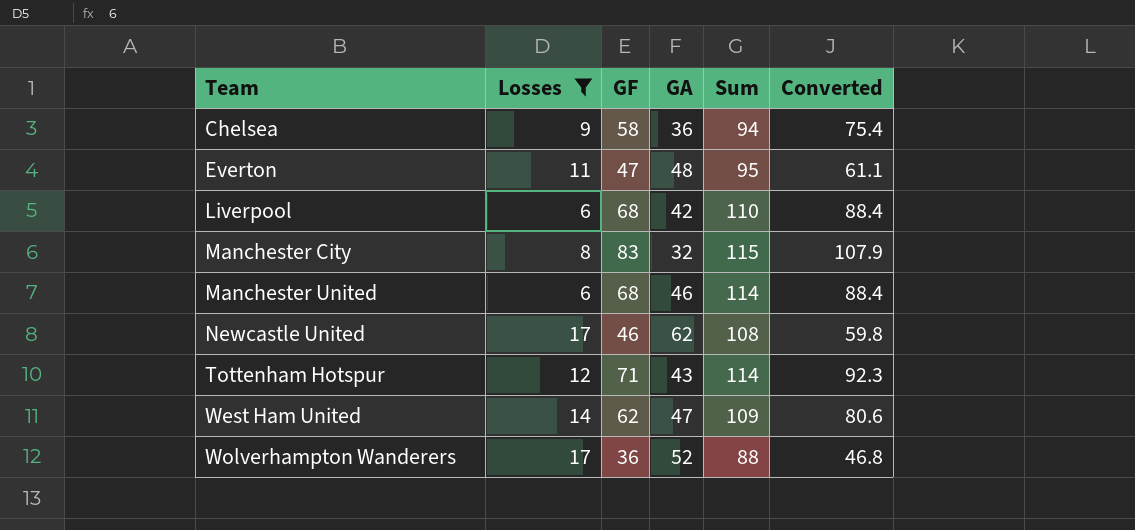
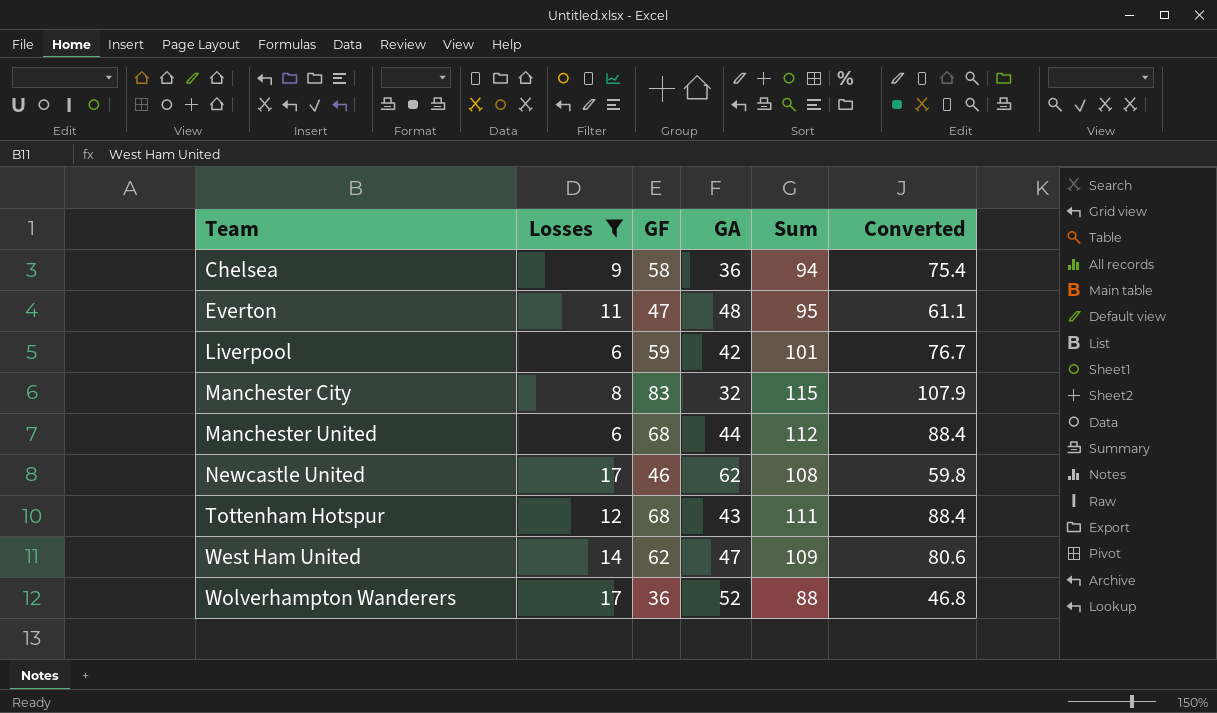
Liverpool | GF: 68 -> 59
Liverpool | Sum: 110 -> 101
Liverpool | Converted: 88.4 -> 76.7
Manchester United | GA: 46 -> 44
Manchester United | Sum: 114 -> 112
Tottenham Hotspur | GF: 71 -> 68
Tottenham Hotspur | Sum: 114 -> 111
Tottenham Hotspur | Converted: 92.3 -> 88.4

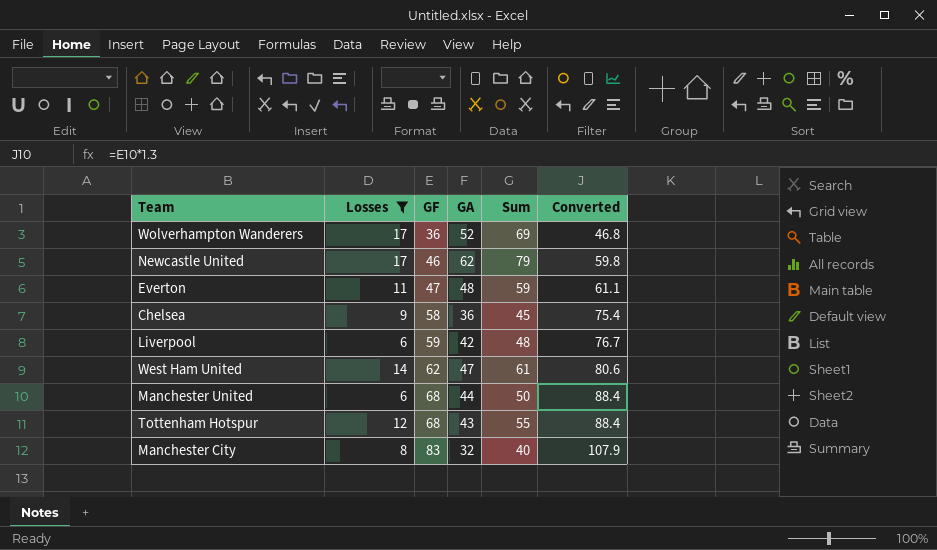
row order: Team ascending -> GF ascending
column Sum | formula: [GF] + [GA] -> [Losses] + [GA]

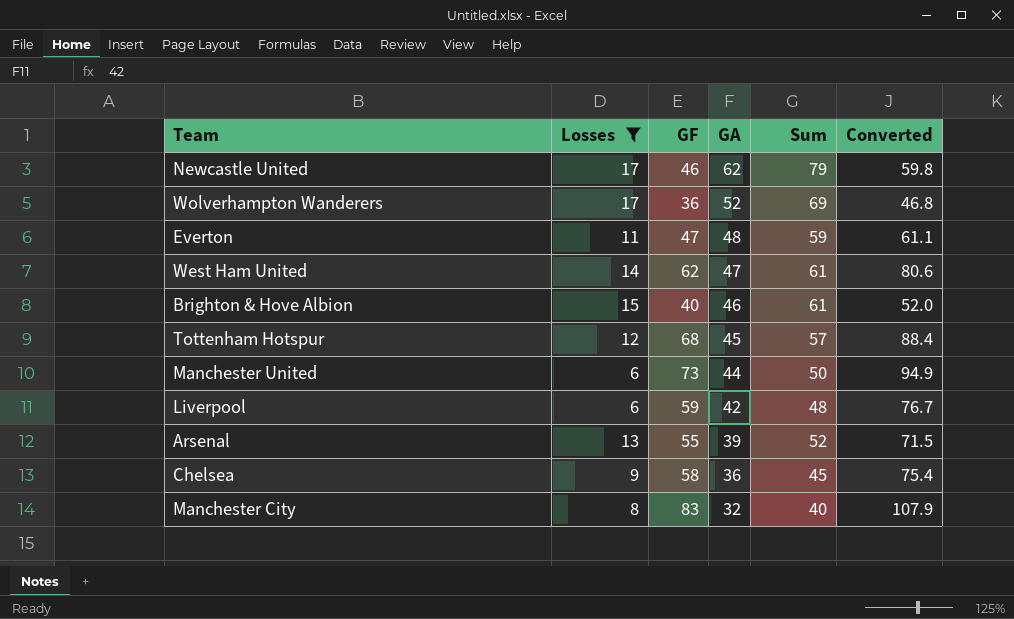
row order: GF ascending -> GA descending
row Brighton & Hove Albion: none -> 15 | 40 | 46 | 61 | 52.0
Tottenham Hotspur | GA: 43 -> 45
Tottenham Hotspur | Sum: 55 -> 57
Manchester United | GF: 68 -> 73
Manchester United | Converted: 88.4 -> 94.9
row Arsenal: none -> 13 | 55 | 39 | 52 | 71.5

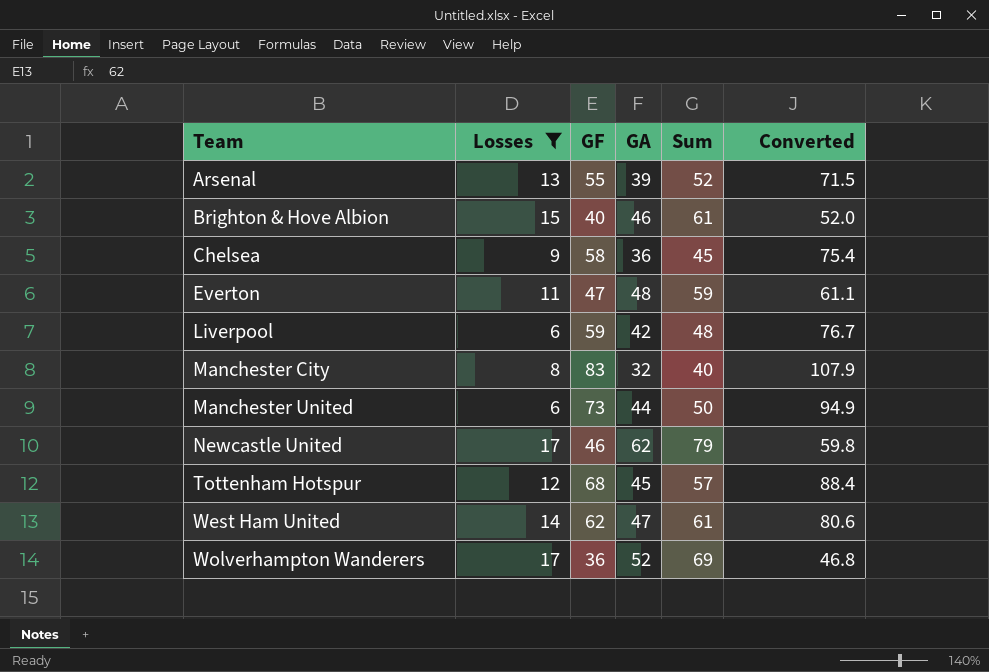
row order: GA descending -> Team ascending

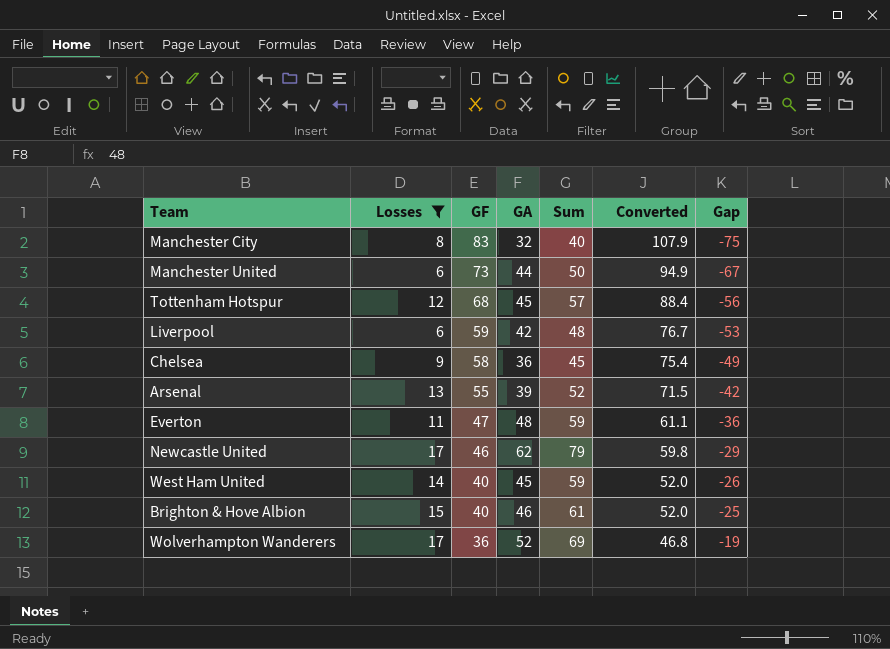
row order: Team ascending -> GF descending
column Gap | formula: none -> [Losses] - [GF]
West Ham United | GF: 62 -> 40
West Ham United | GA: 47 -> 45
West Ham United | Sum: 61 -> 59
West Ham United | Converted: 80.6 -> 52.0

